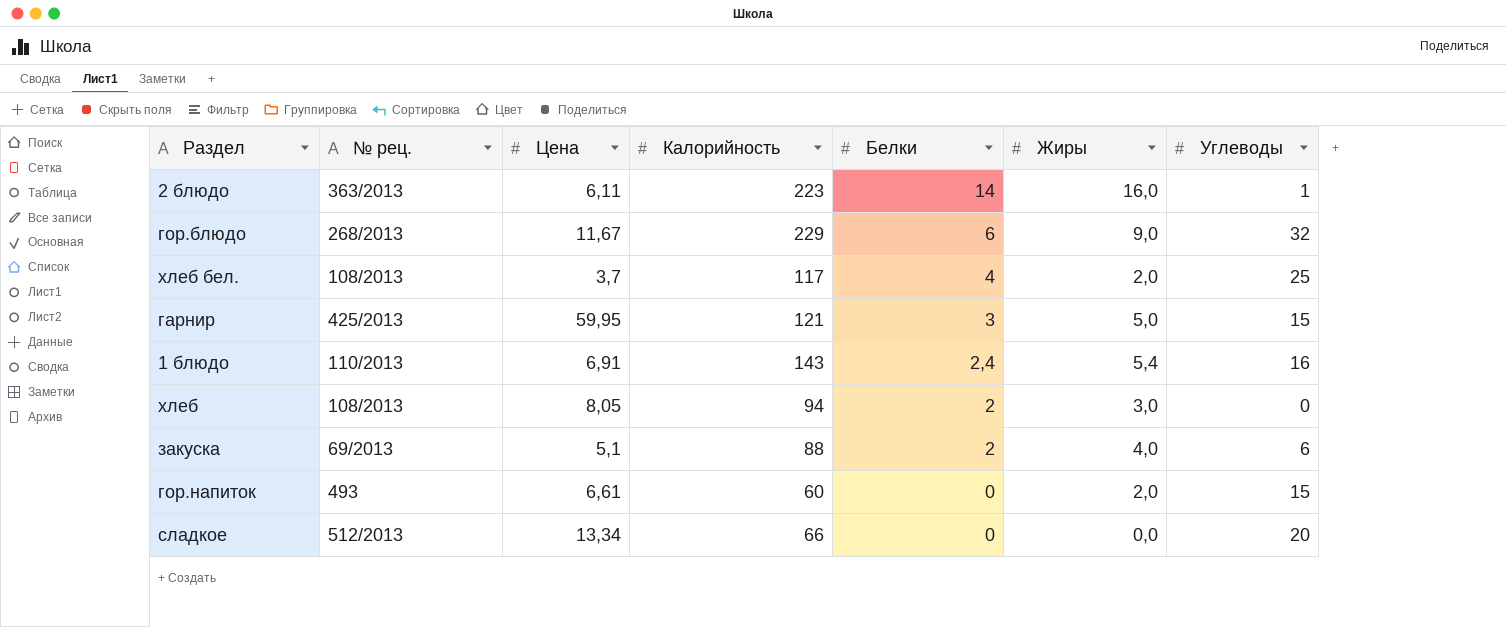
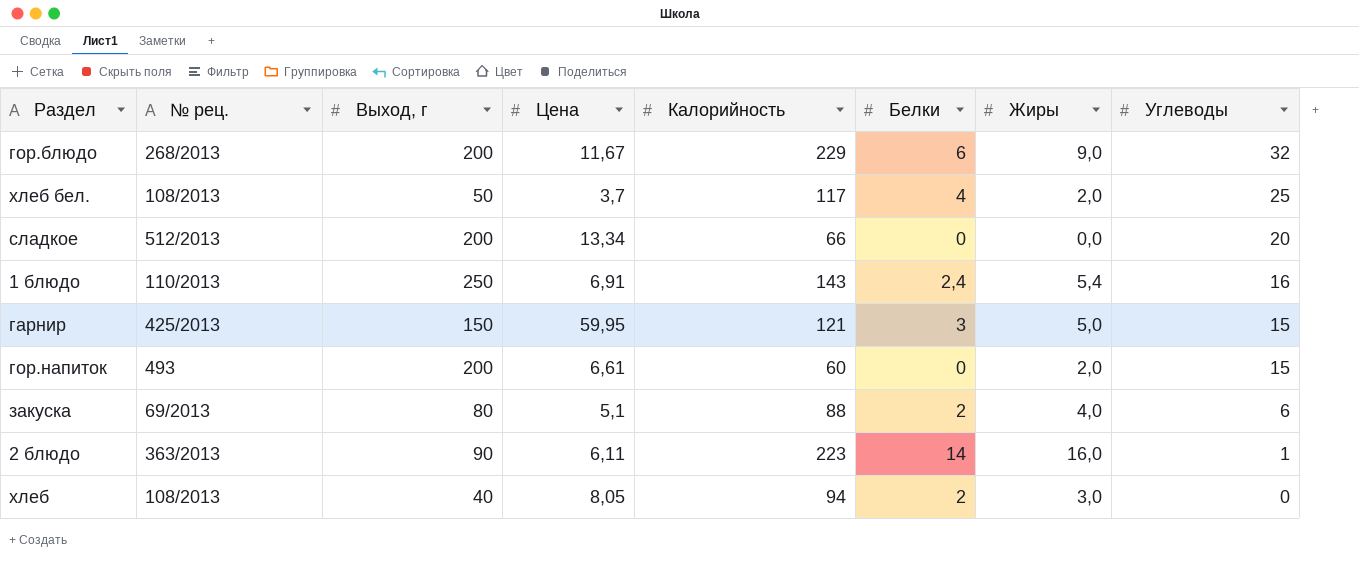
row order: Белки descending -> Углеводы descending
column Выход, г | position: none -> 3

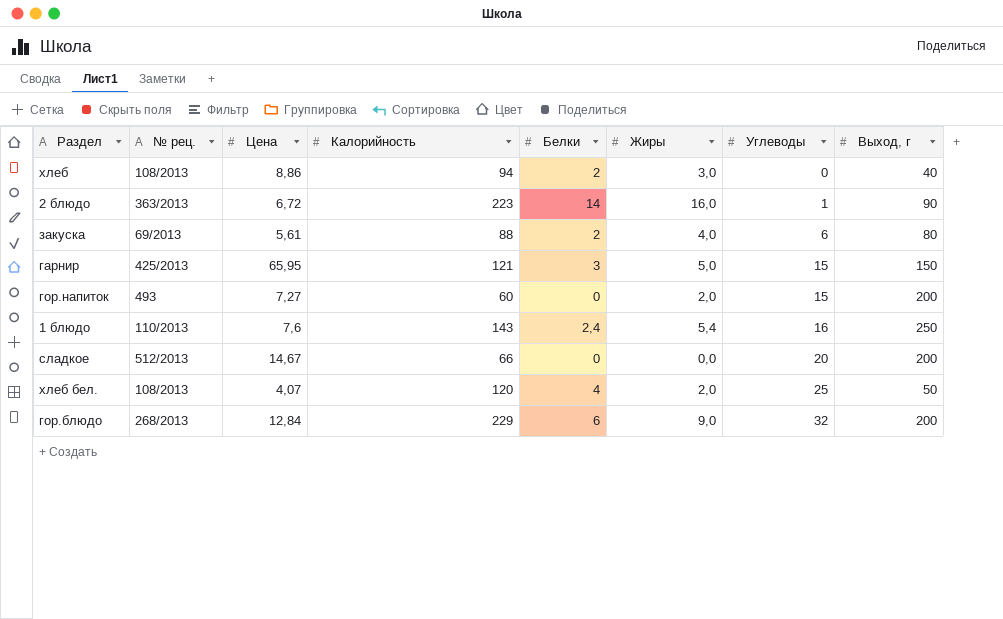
row order: Углеводы descending -> Углеводы ascending
column Выход, г | position: 3 -> 8
хлеб | Цена: 8,05 -> 8,86
2 блюдо | Цена: 6,11 -> 6,72
закуска | Цена: 5,1 -> 5,61
гарнир | Цена: 59,95 -> 65,95
гор.напиток | Цена: 6,61 -> 7,27
1 блюдо | Цена: 6,91 -> 7,6
сладкое | Цена: 13,34 -> 14,67
хлеб бел. | Цена: 3,7 -> 4,07
хлеб бел. | Калорийность: 117 -> 120
гор.блюдо | Цена: 11,67 -> 12,84

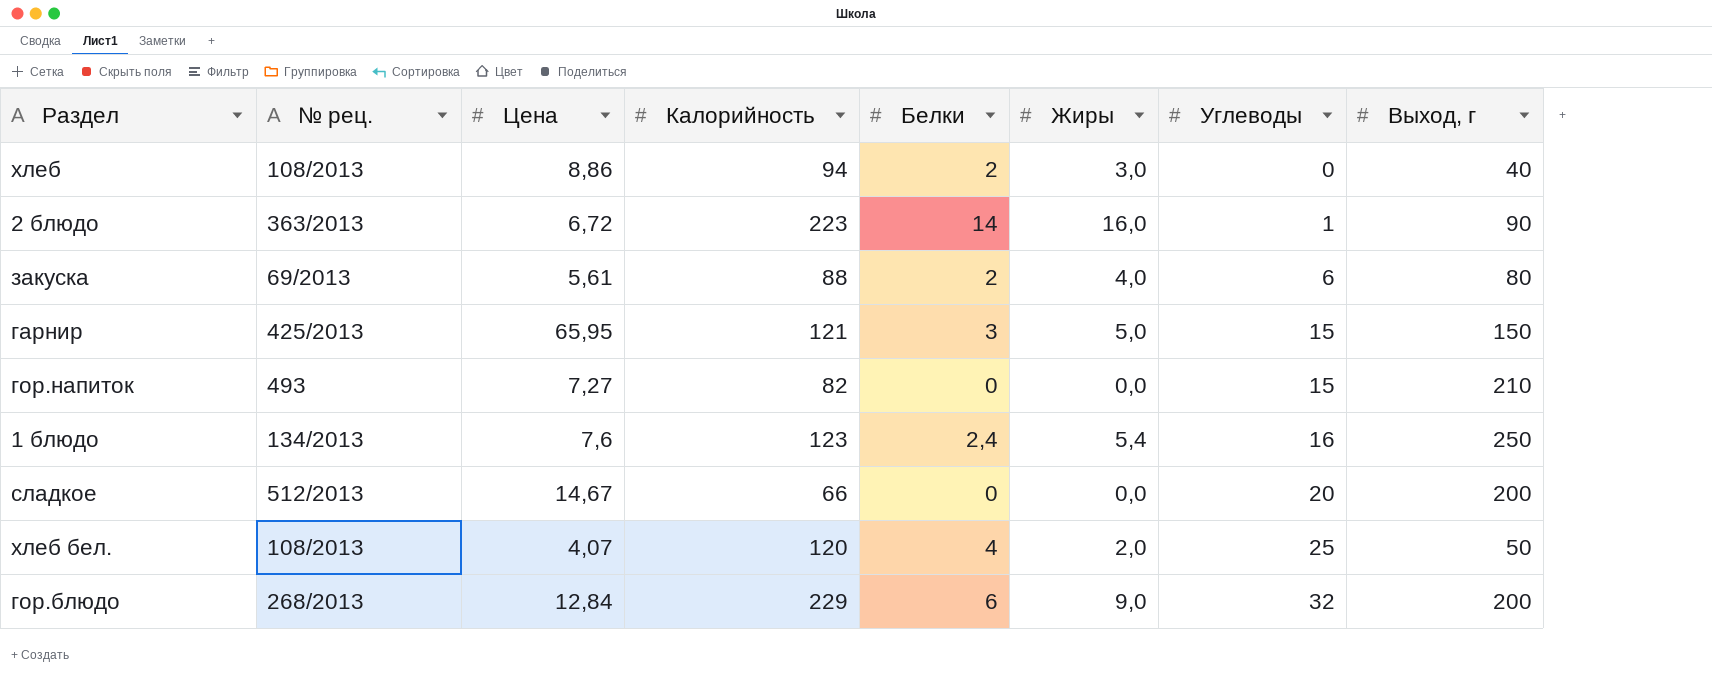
гор.напиток | Калорийность: 60 -> 82
гор.напиток | Жиры: 2,0 -> 0,0
гор.напиток | Выход, г: 200 -> 210
1 блюдо | № рец.: 110/2013 -> 134/2013
1 блюдо | Калорийность: 143 -> 123

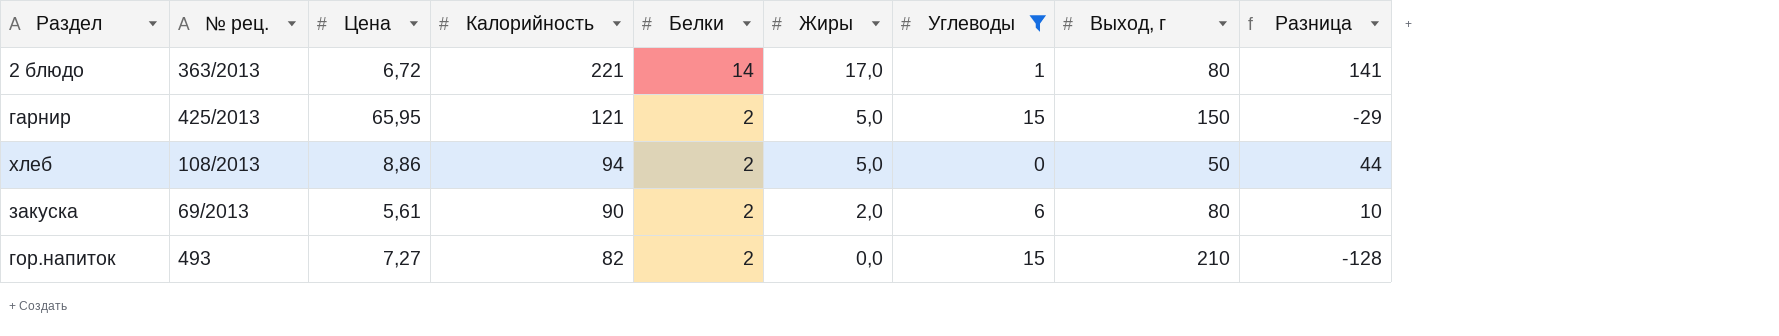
filter: none -> Углеводы <= 15
row order: Углеводы ascending -> Калорийность descending
column Разница | formula: none -> [Калорийность] - [Выход, г]
2 блюдо | Калорийность: 223 -> 221
2 блюдо | Жиры: 16,0 -> 17,0
2 блюдо | Выход, г: 90 -> 80
гарнир | Белки: 3 -> 2
хлеб | Жиры: 3,0 -> 5,0
хлеб | Выход, г: 40 -> 50
закуска | Калорийность: 88 -> 90
закуска | Жиры: 4,0 -> 2,0
гор.напиток | Белки: 0 -> 2

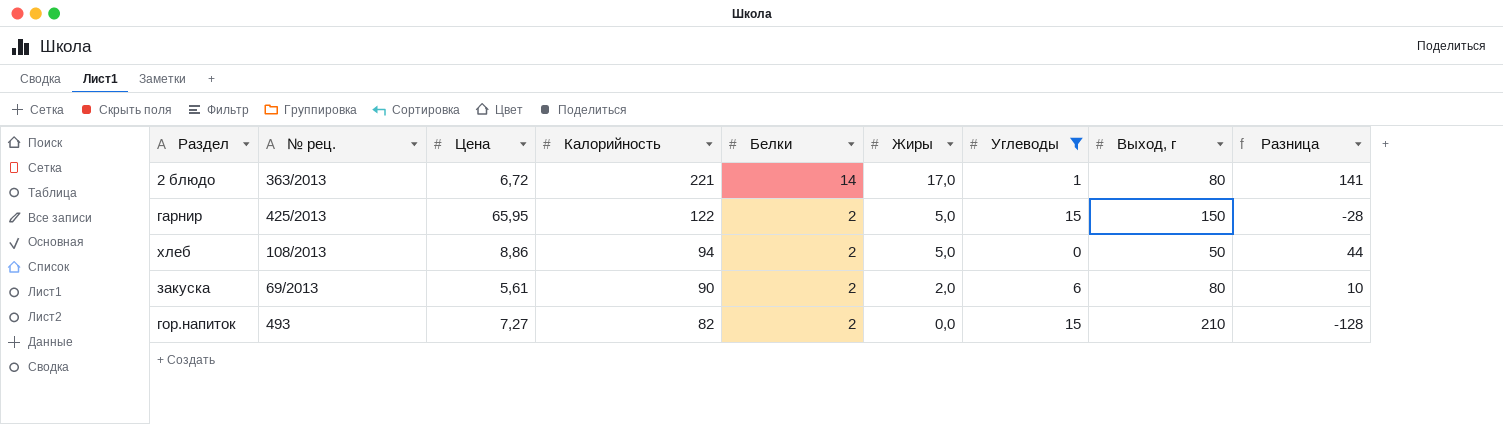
гарнир | Калорийность: 121 -> 122
гарнир | Разница: -29 -> -28

